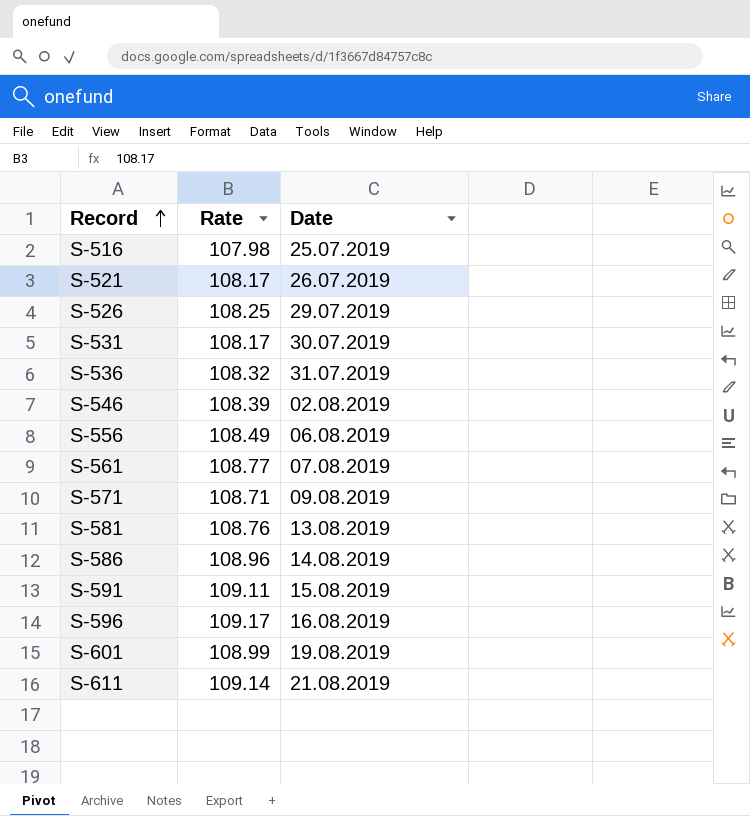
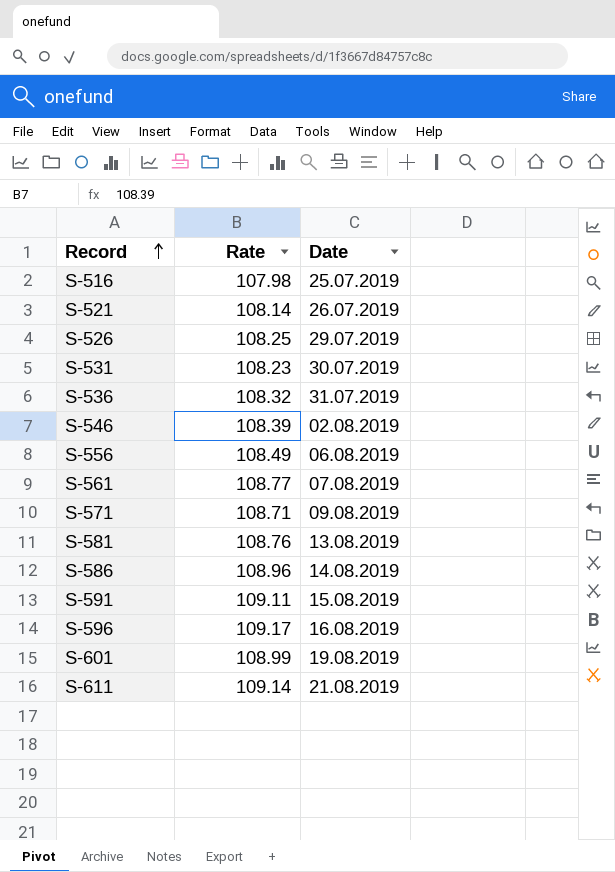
S-521 | Rate: 108.17 -> 108.14
S-531 | Rate: 108.17 -> 108.23

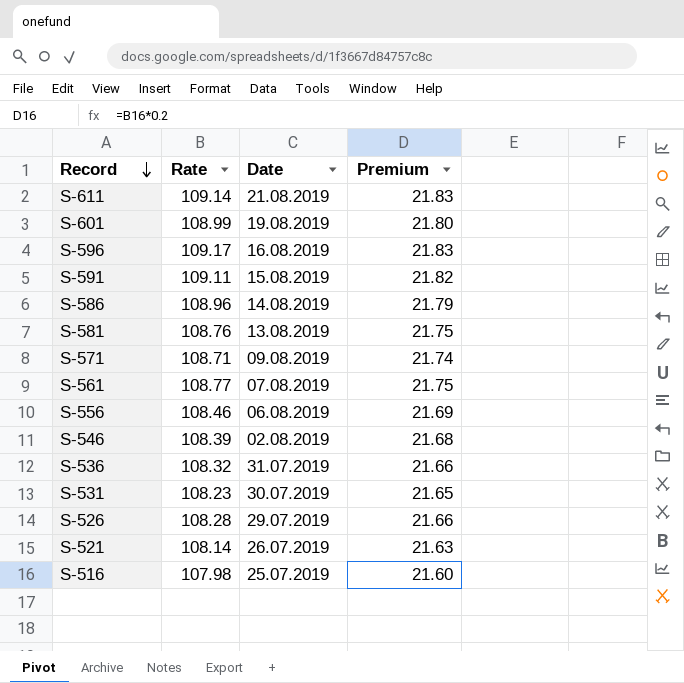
row order: Record ascending -> Record descending
column Premium | formula: none -> [Rate] * 0.2
S-556 | Rate: 108.49 -> 108.46
S-526 | Rate: 108.25 -> 108.28

